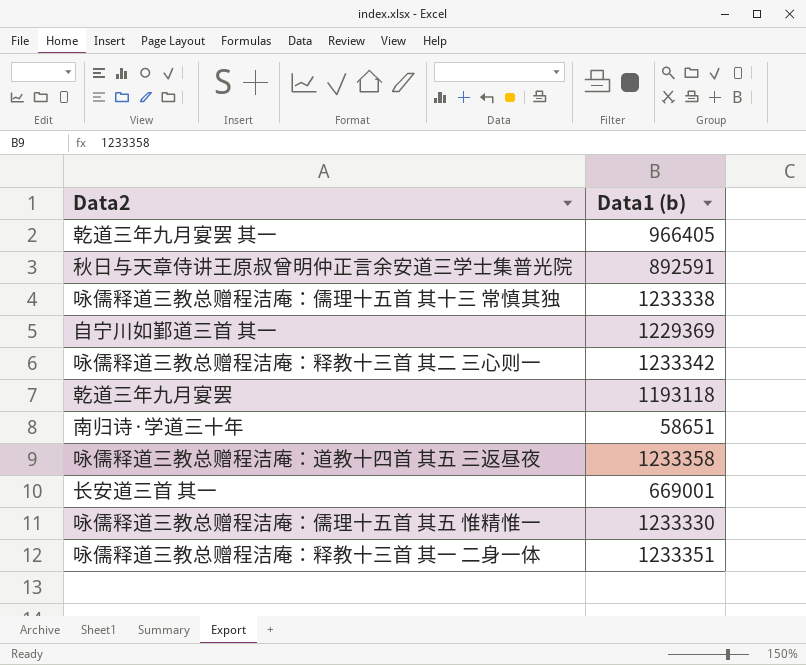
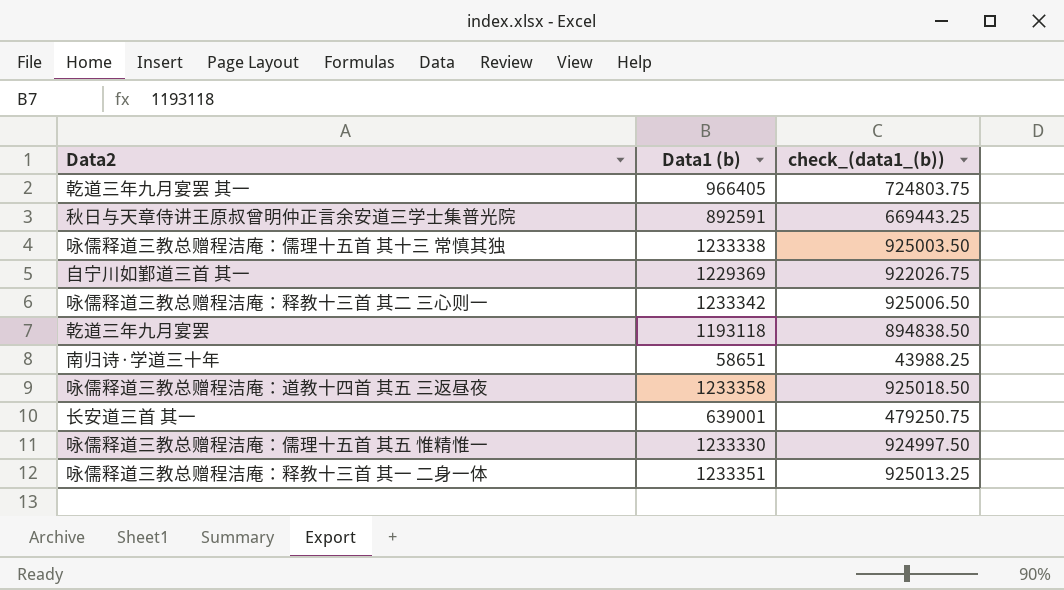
column check_(data1_(b)) | formula: none -> [Data1 (b)] * 0.75
长安道三首 其一 | Data1 (b): 669001 -> 639001

